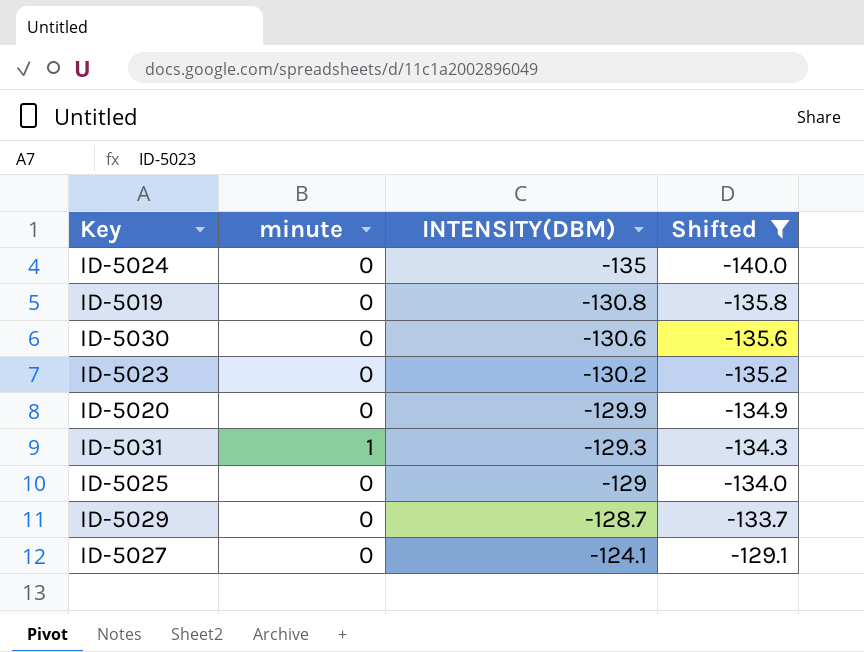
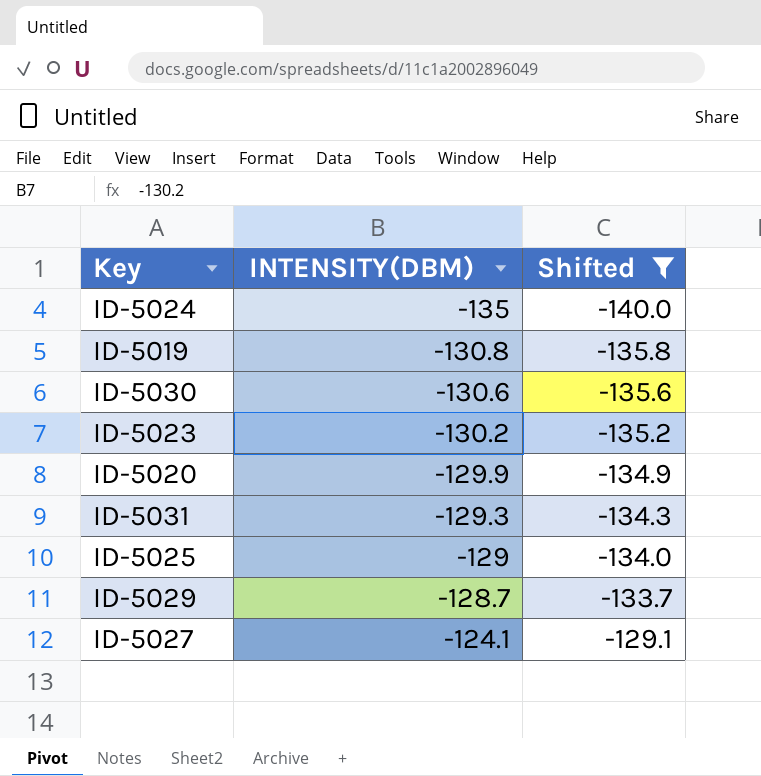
column minute | position: 2 -> none

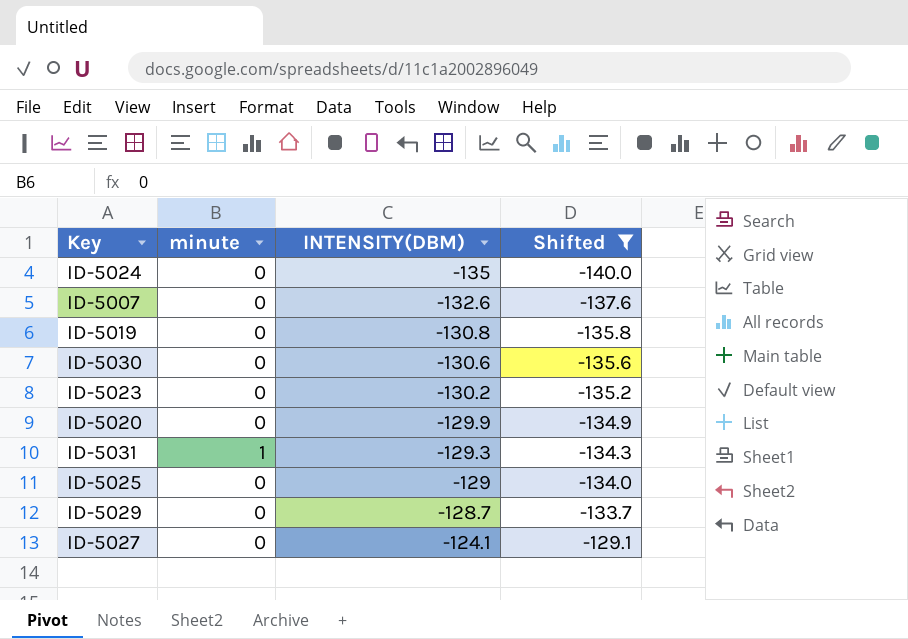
column minute | position: none -> 2
row ID-5007: none -> 0 | -132.6 | -137.6

